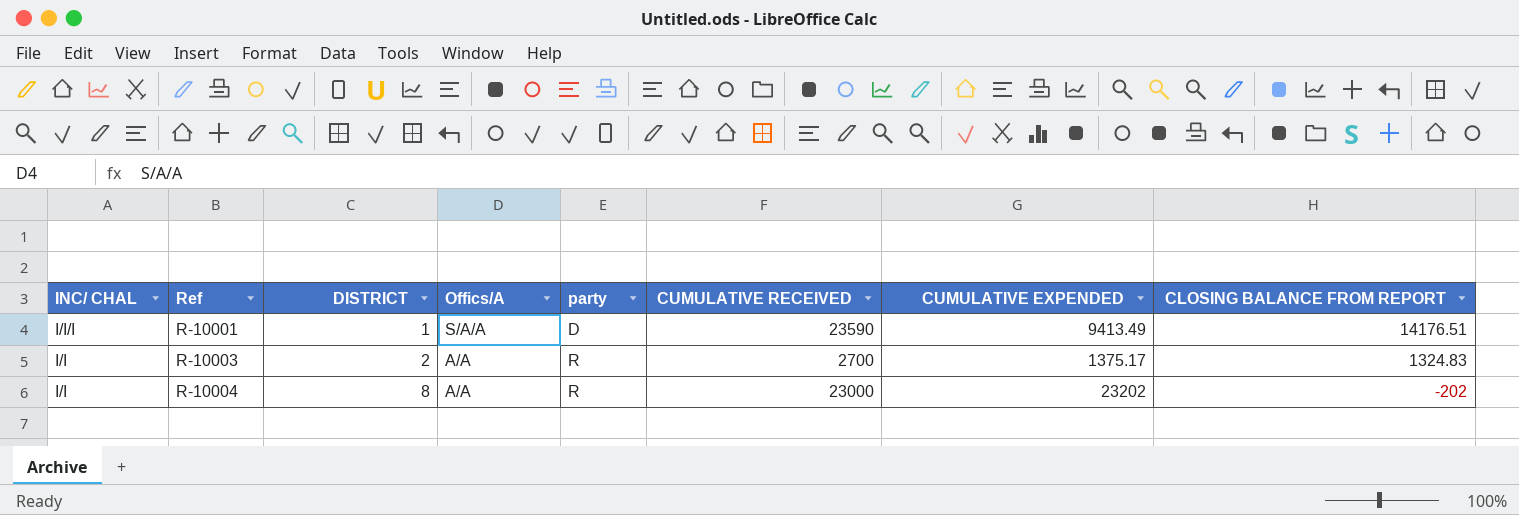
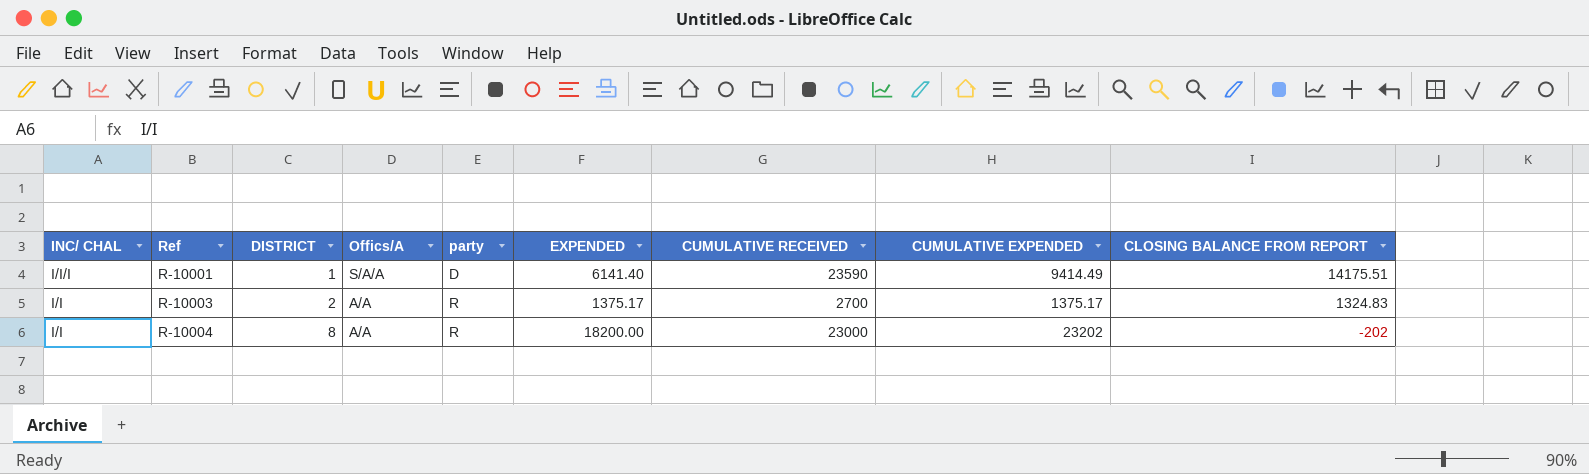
column EXPENDED | position: none -> 6
R-10001 | CUMULATIVE EXPENDED: 9413.49 -> 9414.49
R-10001 | CLOSING BALANCE FROM REPORT: 14176.51 -> 14175.51

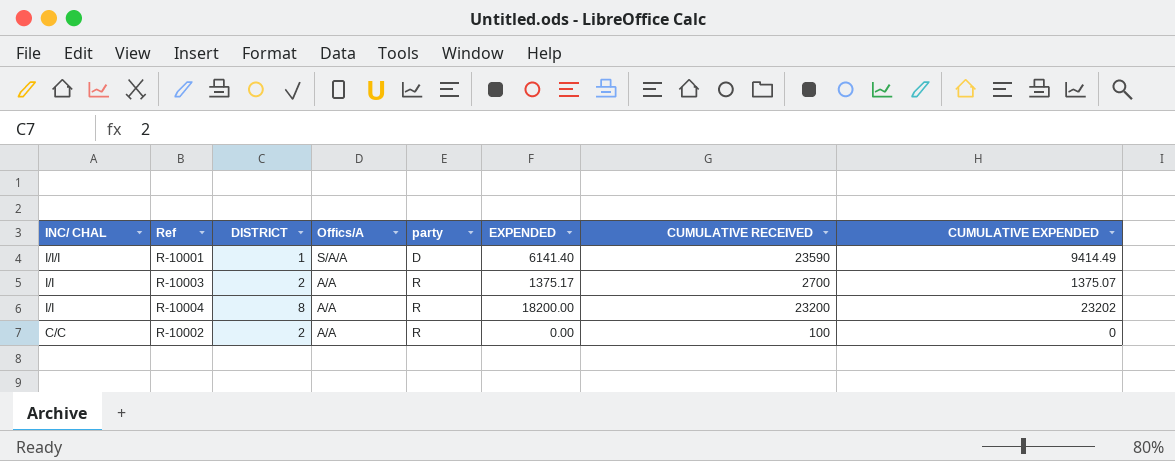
column CLOSING BALANCE FROM REPORT | formula: [CUMULATIVE RECEIVED] - [CUMULATIVE EXPENDED] -> none
R-10003 | CUMULATIVE EXPENDED: 1375.17 -> 1375.07
R-10004 | CUMULATIVE RECEIVED: 23000 -> 23200
row R-10002: none -> C/C | 2 | A/A | R | 0.00 | 100 | 0

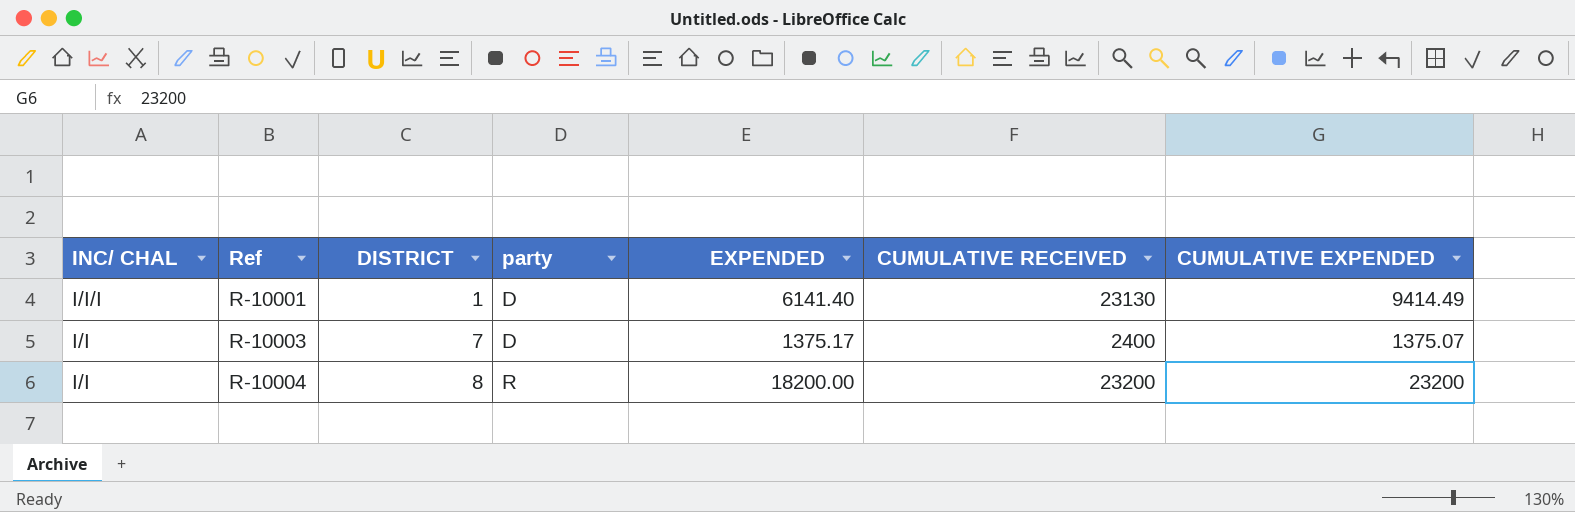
column Offics/A | position: 4 -> none
row R-10002: C/C | 2 | A/A | R | 0.00 | 100 | 0 -> none
R-10001 | CUMULATIVE RECEIVED: 23590 -> 23130
R-10003 | DISTRICT: 2 -> 7
R-10003 | party: R -> D
R-10003 | CUMULATIVE RECEIVED: 2700 -> 2400
R-10004 | CUMULATIVE EXPENDED: 23202 -> 23200

